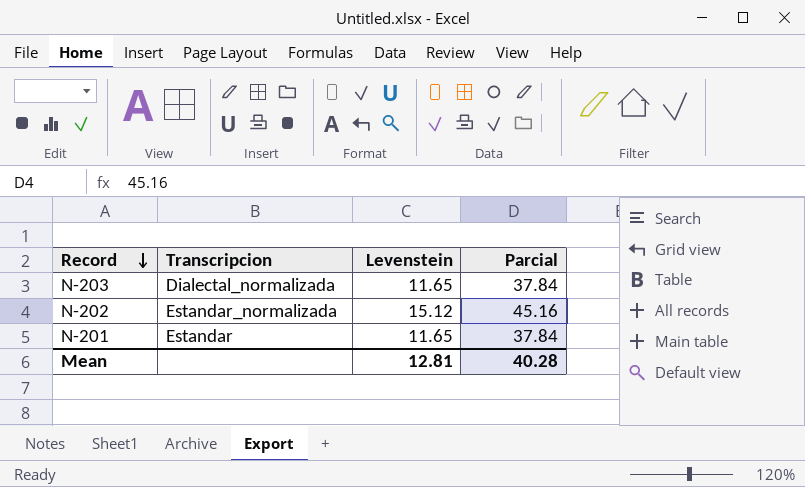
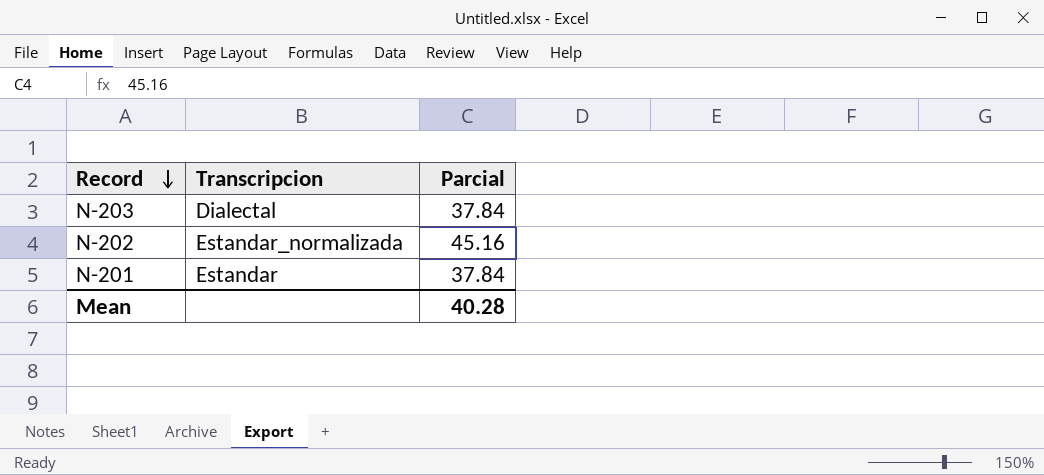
column Levenstein | position: 3 -> none
N-203 | Transcripcion: Dialectal_normalizada -> Dialectal

